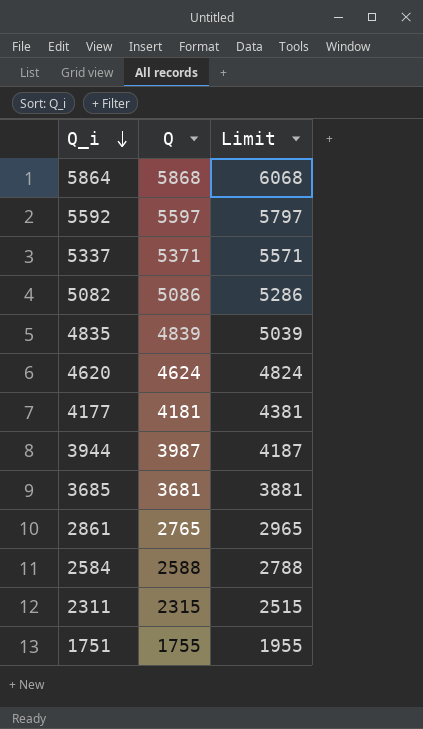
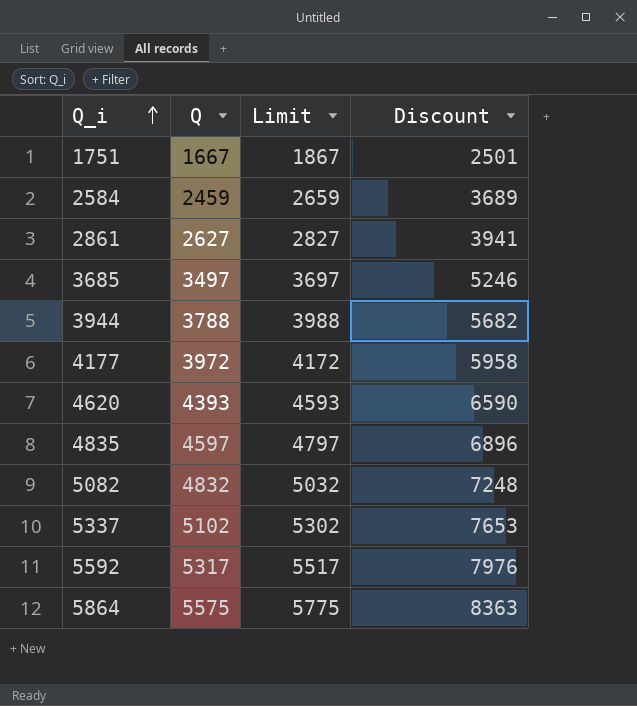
row order: Q_i descending -> Q_i ascending
column Discount | formula: none -> [Q] * 1.5
row 2311: 2315 | 2515 -> none
1751 | Q: 1755 -> 1667
1751 | Limit: 1955 -> 1867
2584 | Q: 2588 -> 2459
2584 | Limit: 2788 -> 2659
2861 | Q: 2765 -> 2627
2861 | Limit: 2965 -> 2827
3685 | Q: 3681 -> 3497
3685 | Limit: 3881 -> 3697
3944 | Q: 3987 -> 3788
3944 | Limit: 4187 -> 3988
4177 | Q: 4181 -> 3972
4177 | Limit: 4381 -> 4172
4620 | Q: 4624 -> 4393
4620 | Limit: 4824 -> 4593
4835 | Q: 4839 -> 4597
4835 | Limit: 5039 -> 4797
5082 | Q: 5086 -> 4832
5082 | Limit: 5286 -> 5032
5337 | Q: 5371 -> 5102
5337 | Limit: 5571 -> 5302
5592 | Q: 5597 -> 5317
5592 | Limit: 5797 -> 5517
5864 | Q: 5868 -> 5575
5864 | Limit: 6068 -> 5775

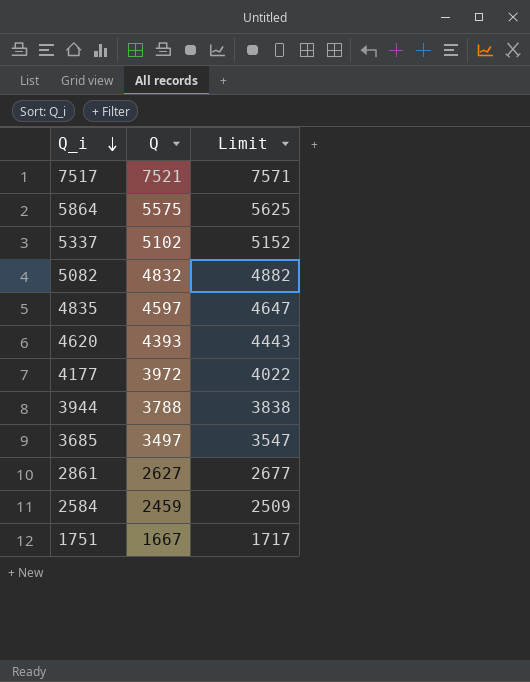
row order: Q_i ascending -> Q_i descending
column Discount | formula: [Q] * 1.5 -> none
column Limit | formula: [Q] + 200 -> [Q] + 50
row 5592: 5317 | 5517 | 7976 -> none
row 7517: none -> 7521 | 7571

